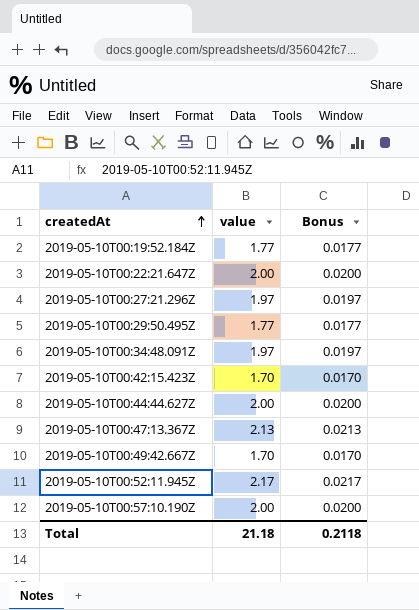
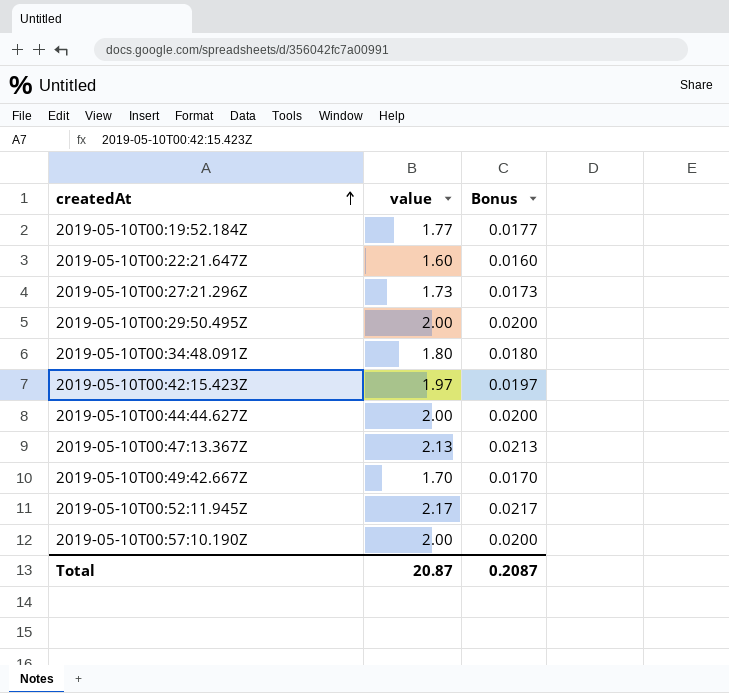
2019-05-10T00:22:21.647Z | value: 2.00 -> 1.60
2019-05-10T00:22:21.647Z | Bonus: 0.0200 -> 0.0160
2019-05-10T00:27:21.296Z | value: 1.97 -> 1.73
2019-05-10T00:27:21.296Z | Bonus: 0.0197 -> 0.0173
2019-05-10T00:29:50.495Z | value: 1.77 -> 2.00
2019-05-10T00:29:50.495Z | Bonus: 0.0177 -> 0.0200
2019-05-10T00:34:48.091Z | value: 1.97 -> 1.80
2019-05-10T00:34:48.091Z | Bonus: 0.0197 -> 0.0180
2019-05-10T00:42:15.423Z | value: 1.70 -> 1.97
2019-05-10T00:42:15.423Z | Bonus: 0.0170 -> 0.0197
Total | value: 21.18 -> 20.87
Total | Bonus: 0.2118 -> 0.2087

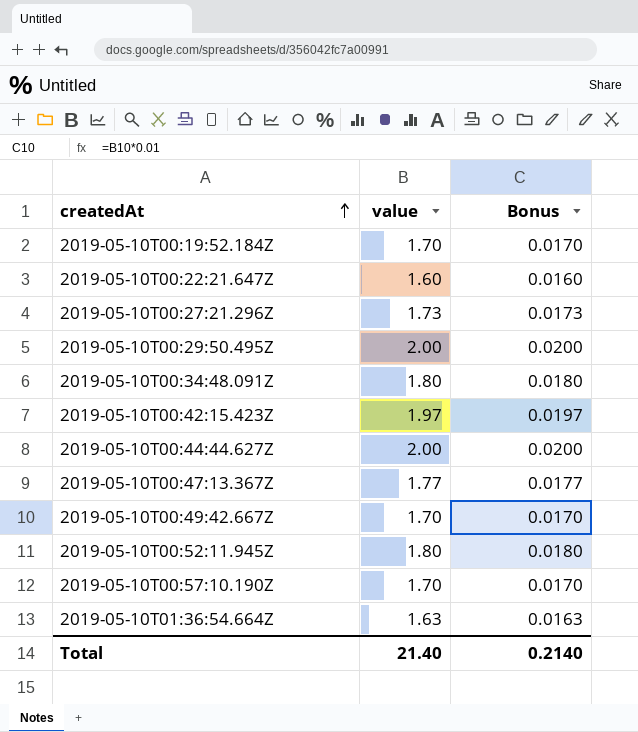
2019-05-10T00:19:52.184Z | value: 1.77 -> 1.70
2019-05-10T00:19:52.184Z | Bonus: 0.0177 -> 0.0170
2019-05-10T00:47:13.367Z | value: 2.13 -> 1.77
2019-05-10T00:47:13.367Z | Bonus: 0.0213 -> 0.0177
2019-05-10T00:52:11.945Z | value: 2.17 -> 1.80
2019-05-10T00:52:11.945Z | Bonus: 0.0217 -> 0.0180
2019-05-10T00:57:10.190Z | value: 2.00 -> 1.70
2019-05-10T00:57:10.190Z | Bonus: 0.0200 -> 0.0170
row 2019-05-10T01:36:54.664Z: none -> 1.63 | 0.0163
Total | value: 20.87 -> 21.40
Total | Bonus: 0.2087 -> 0.2140

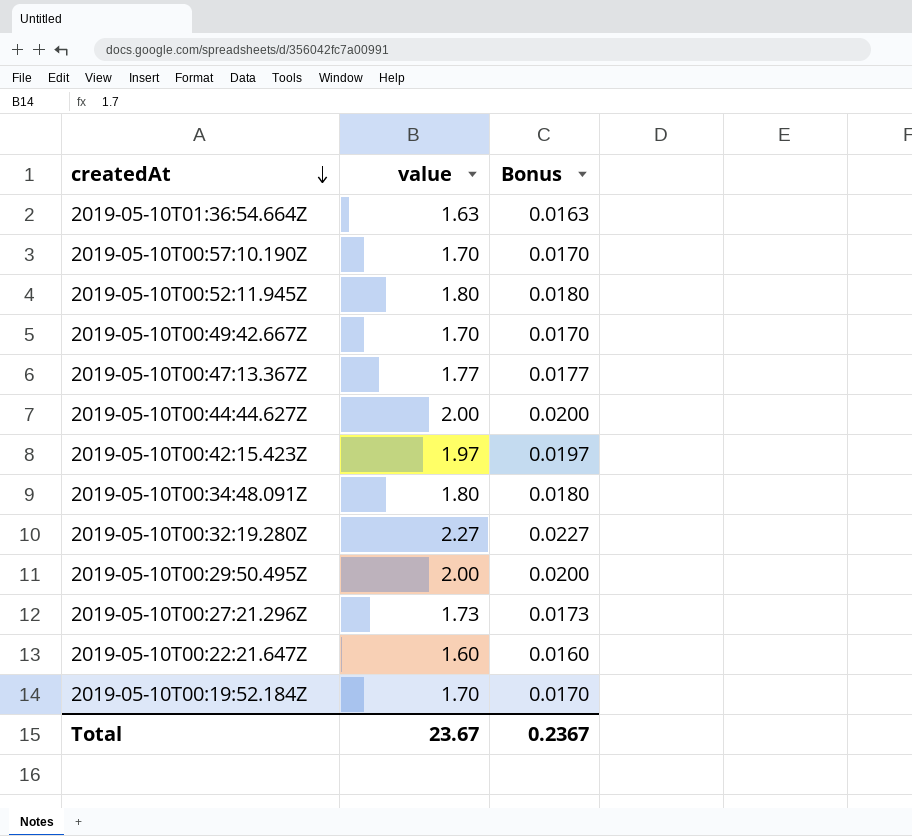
row order: createdAt ascending -> createdAt descending
row 2019-05-10T00:32:19.280Z: none -> 2.27 | 0.0227
Total | value: 21.40 -> 23.67
Total | Bonus: 0.2140 -> 0.2367

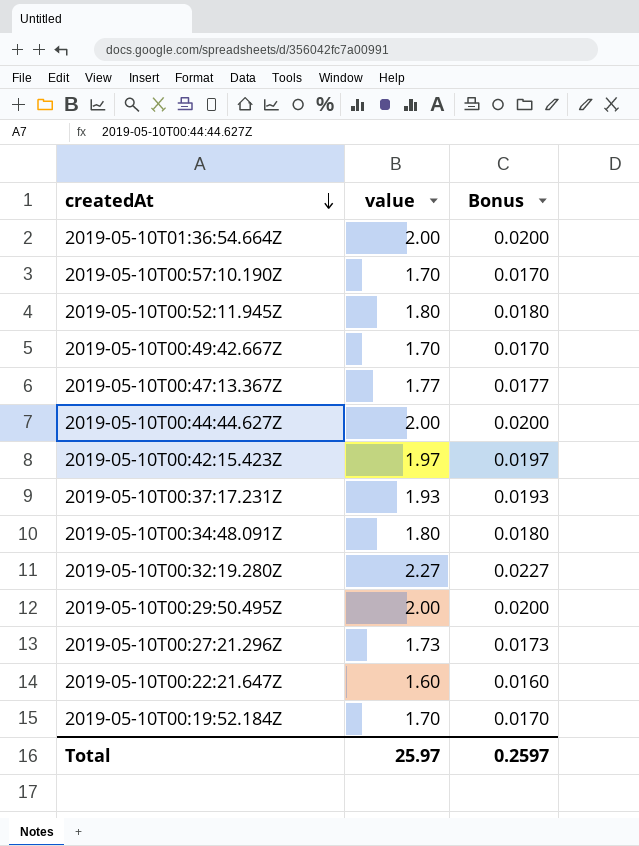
2019-05-10T01:36:54.664Z | value: 1.63 -> 2.00
2019-05-10T01:36:54.664Z | Bonus: 0.0163 -> 0.0200
row 2019-05-10T00:37:17.231Z: none -> 1.93 | 0.0193
Total | value: 23.67 -> 25.97
Total | Bonus: 0.2367 -> 0.2597

